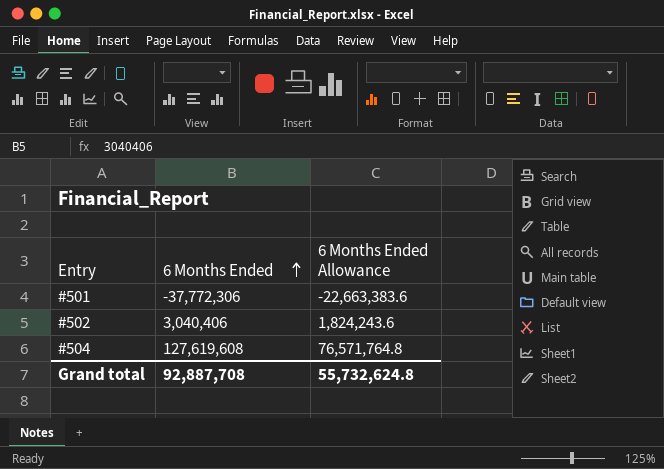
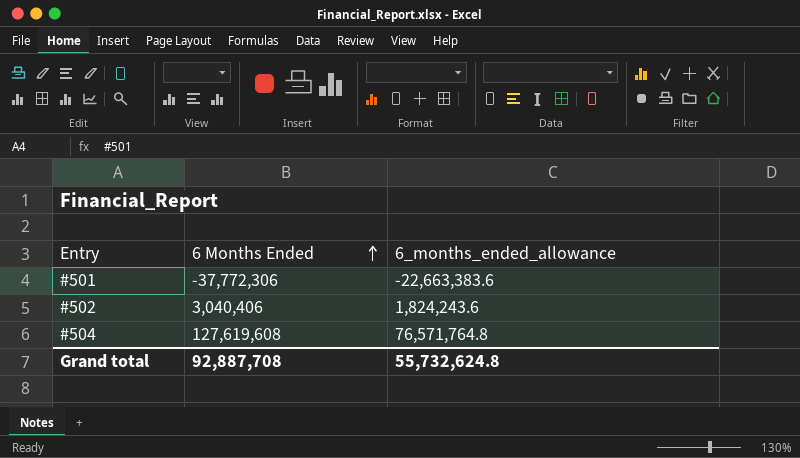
column name: 6 Months Ended Allowance -> 6_months_ended_allowance

